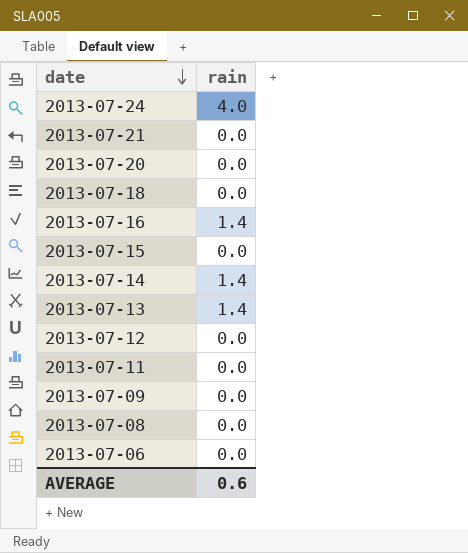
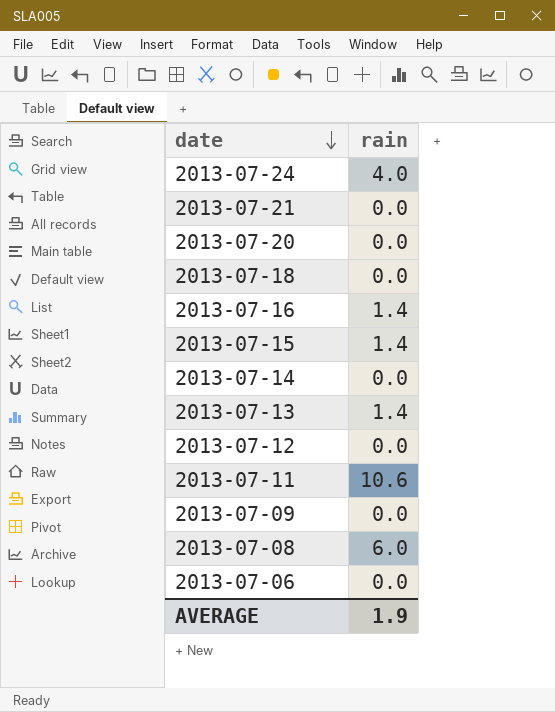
2013-07-15 | rain: 0.0 -> 1.4
2013-07-14 | rain: 1.4 -> 0.0
2013-07-11 | rain: 0.0 -> 10.6
2013-07-08 | rain: 0.0 -> 6.0
AVERAGE | rain: 0.6 -> 1.9

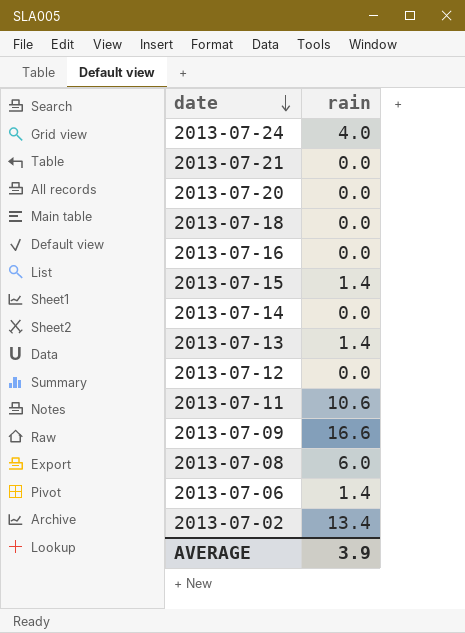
2013-07-16 | rain: 1.4 -> 0.0
2013-07-09 | rain: 0.0 -> 16.6
2013-07-06 | rain: 0.0 -> 1.4
row 2013-07-02: none -> 13.4
AVERAGE | rain: 1.9 -> 3.9

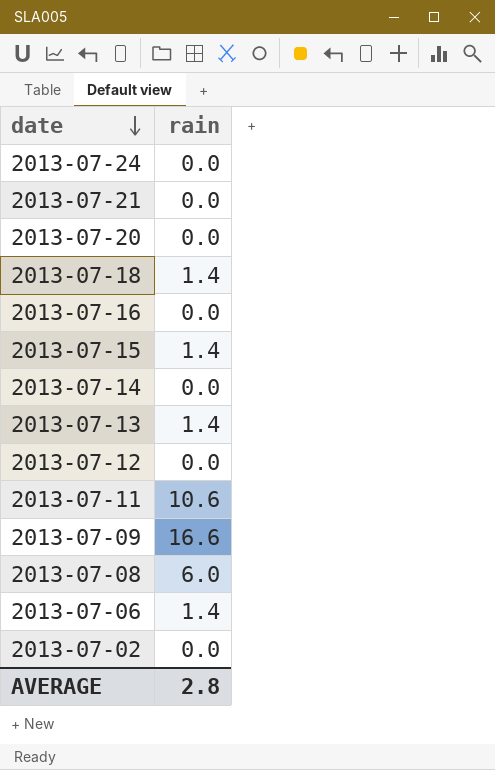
2013-07-24 | rain: 4.0 -> 0.0
2013-07-18 | rain: 0.0 -> 1.4
2013-07-02 | rain: 13.4 -> 0.0
AVERAGE | rain: 3.9 -> 2.8

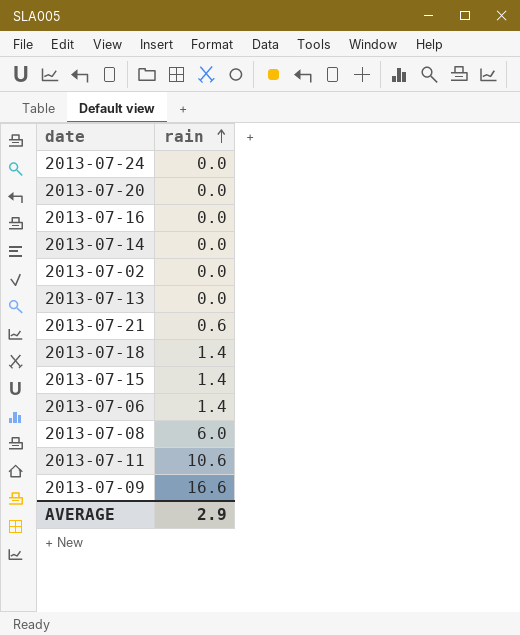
row order: date descending -> rain ascending
row 2013-07-12: 0.0 -> none
2013-07-13 | rain: 1.4 -> 0.0
2013-07-21 | rain: 0.0 -> 0.6
AVERAGE | rain: 2.8 -> 2.9

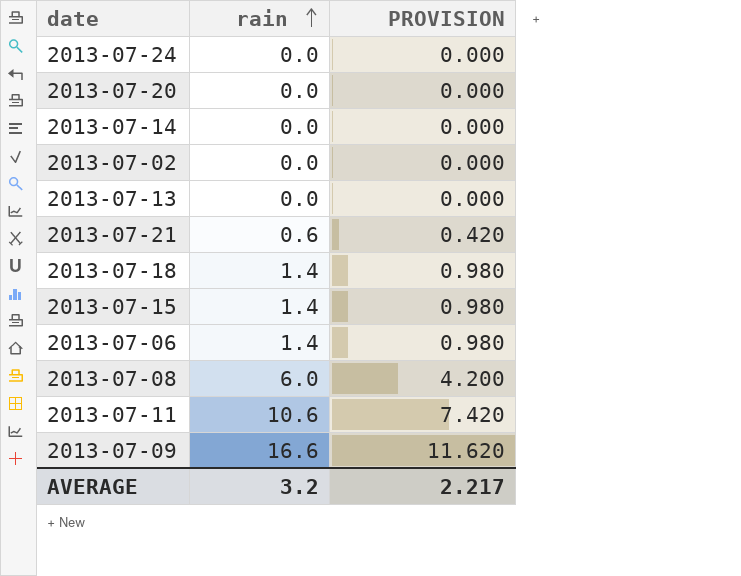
column PROVISION | formula: none -> [rain] * 0.7
row 2013-07-16: 0.0 -> none
AVERAGE | rain: 2.9 -> 3.2

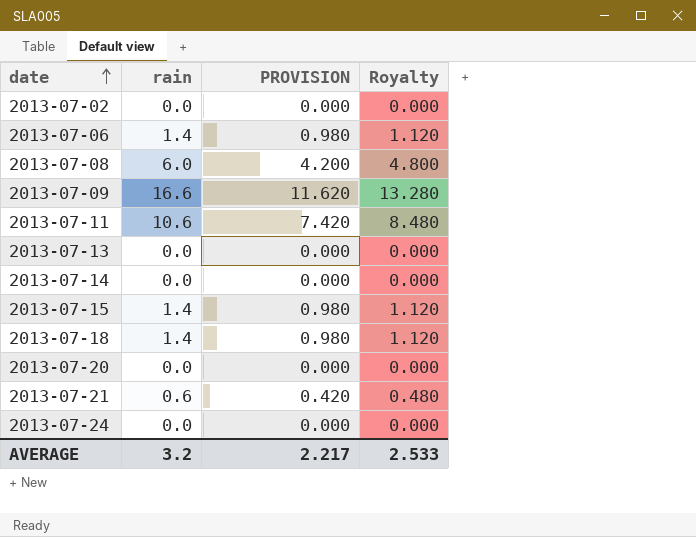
row order: rain ascending -> date ascending
column Royalty | formula: none -> [rain] * 0.8

